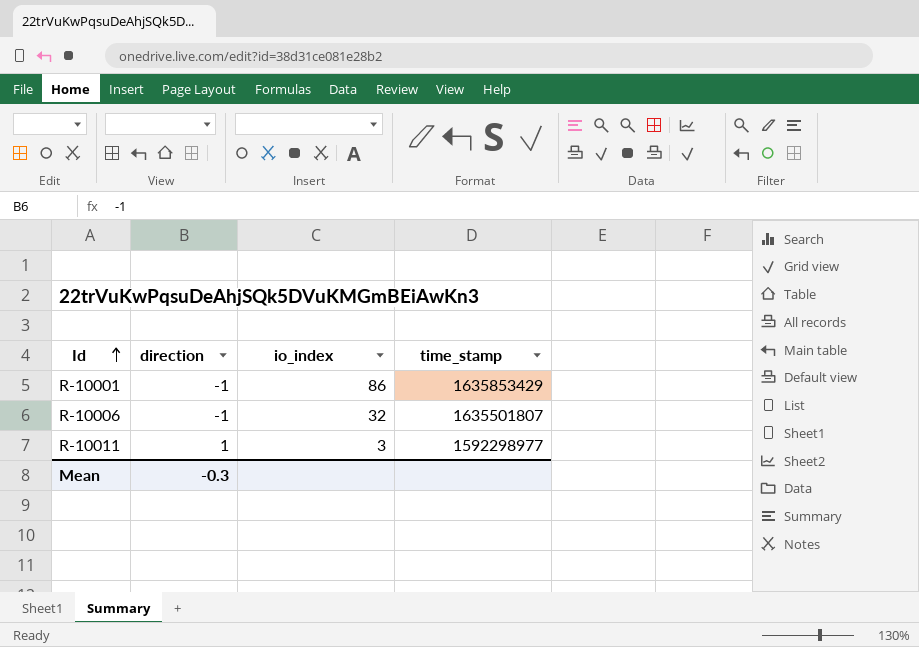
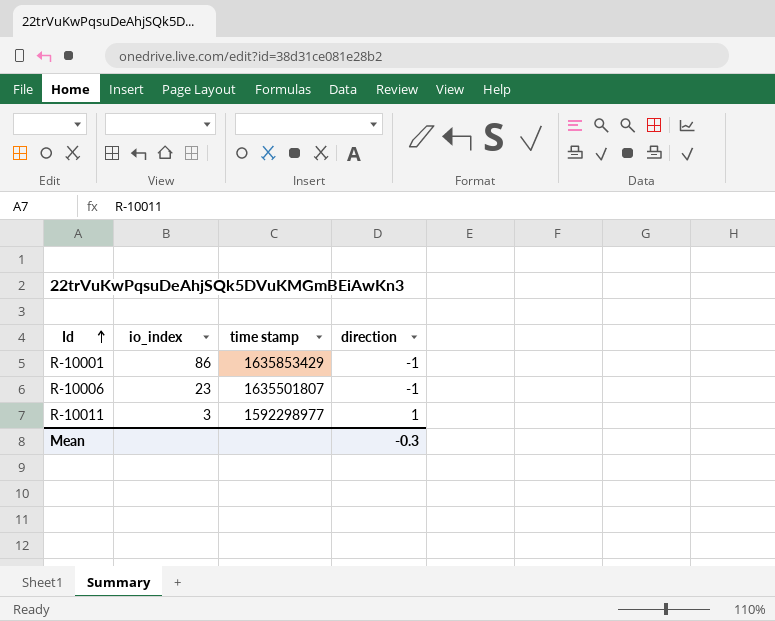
column name: time_stamp -> time stamp
column direction | position: 2 -> 4
R-10006 | io_index: 32 -> 23

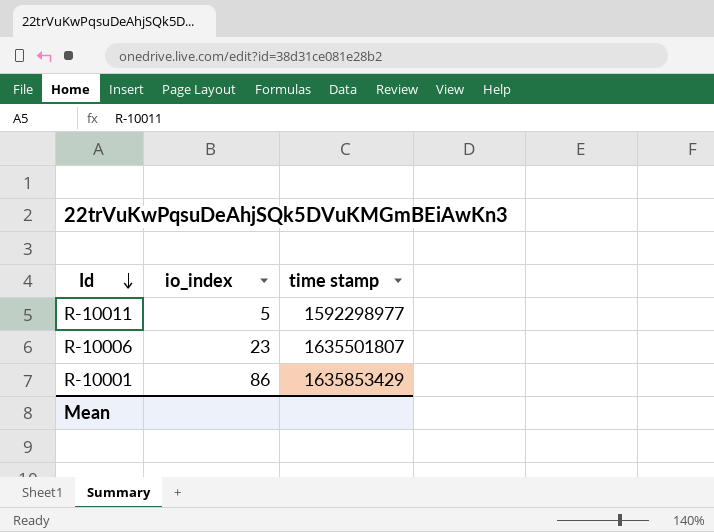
row order: Id ascending -> Id descending
column direction | position: 4 -> none
R-10011 | io_index: 3 -> 5

